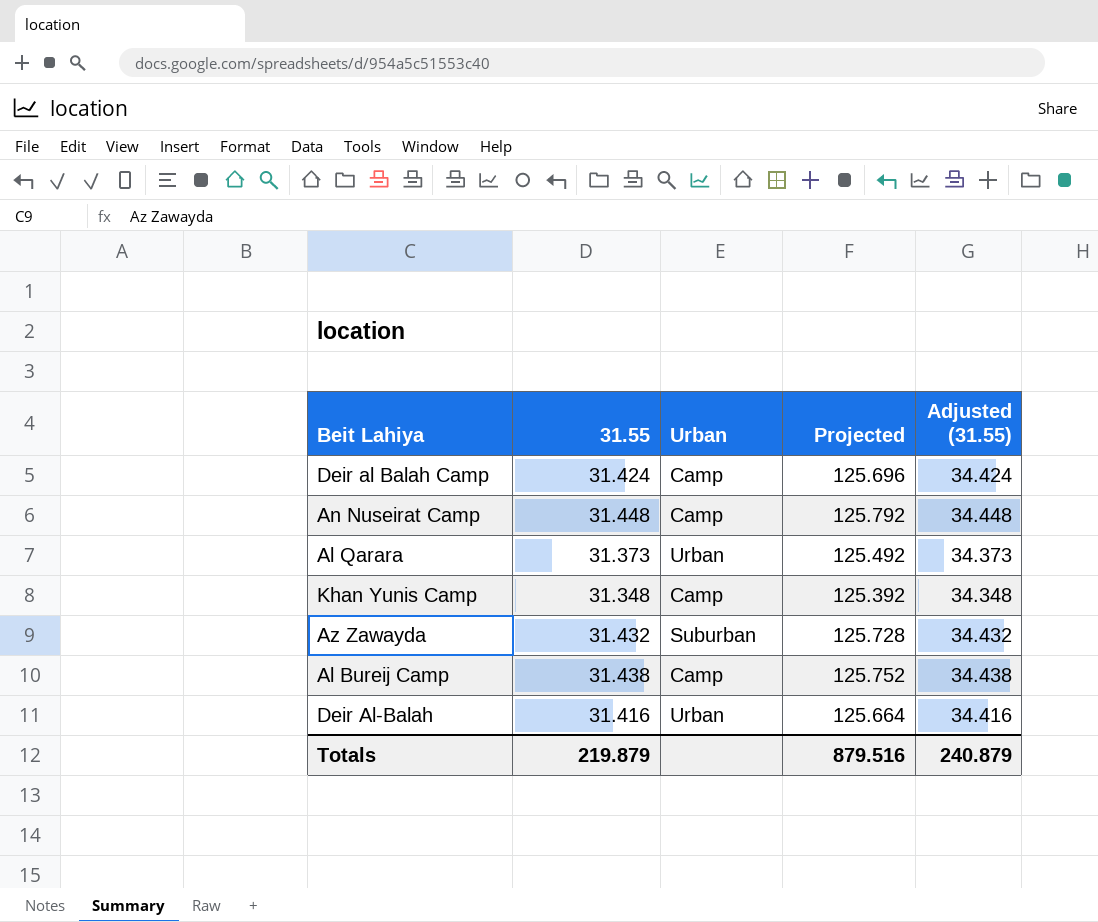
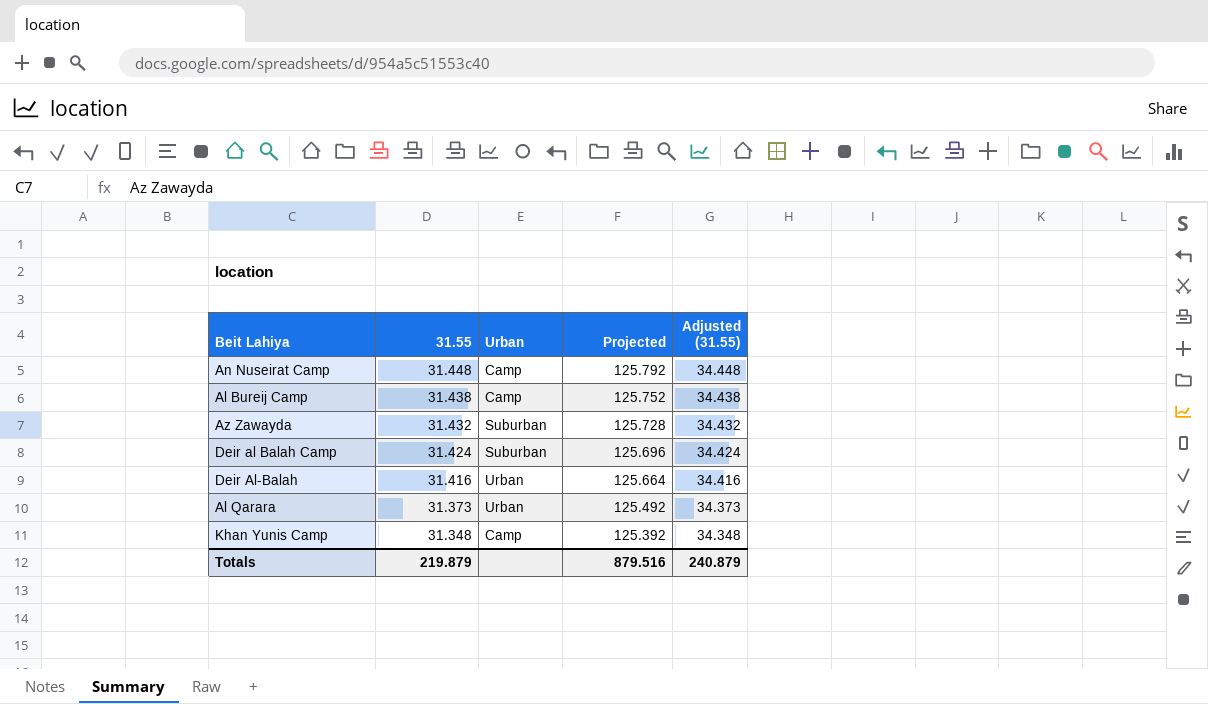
row order: none -> 31.55 descending
Deir al Balah Camp | Urban: Camp -> Suburban

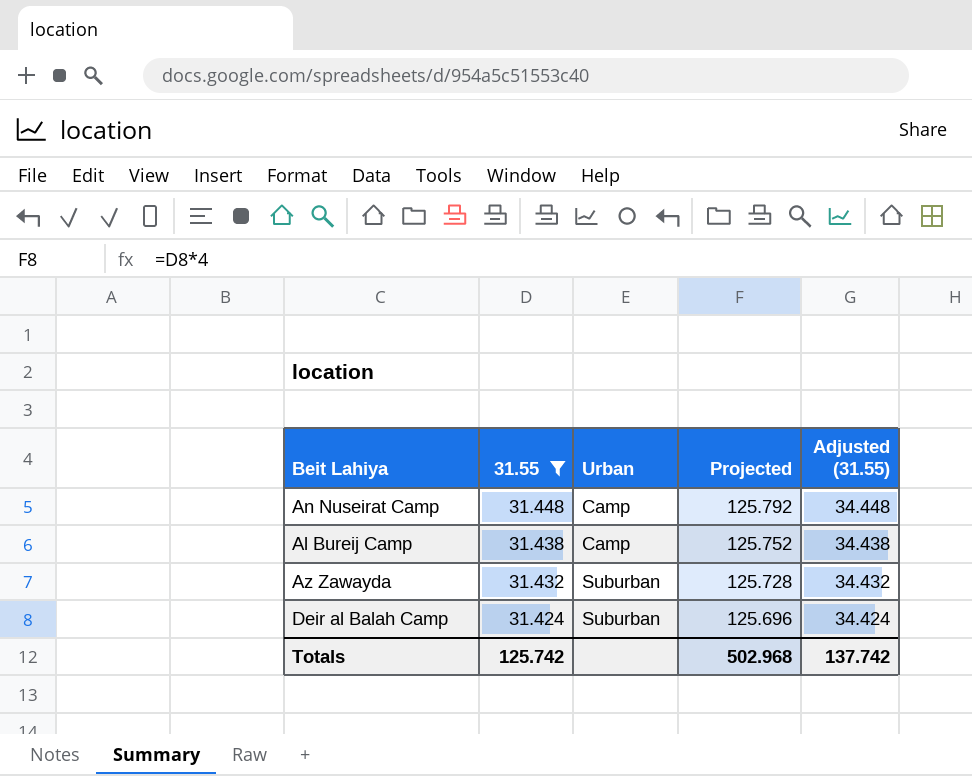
filter: none -> 31.55 >= 31.424
Totals | 31.55: 219.879 -> 125.742
Totals | Projected: 879.516 -> 502.968
Totals | Adjusted (31.55): 240.879 -> 137.742

